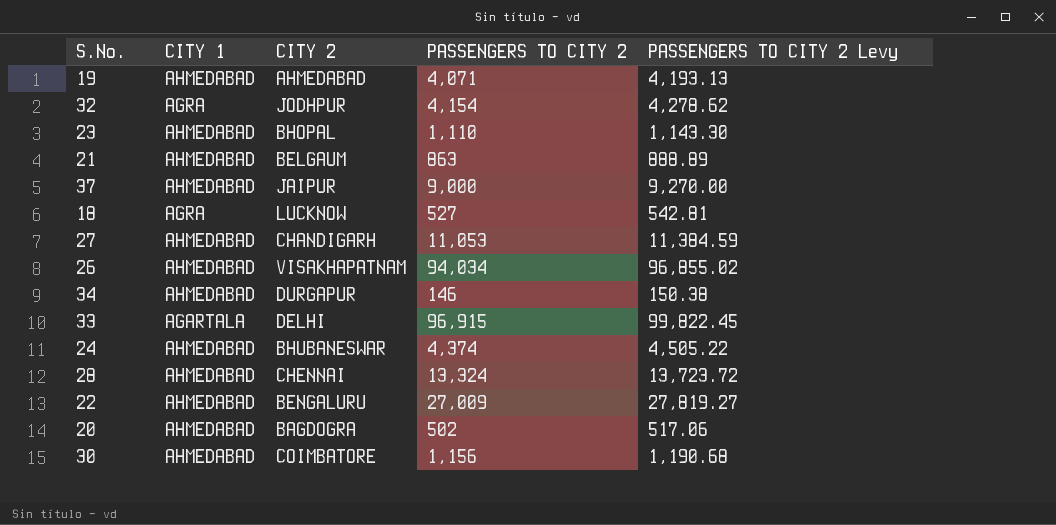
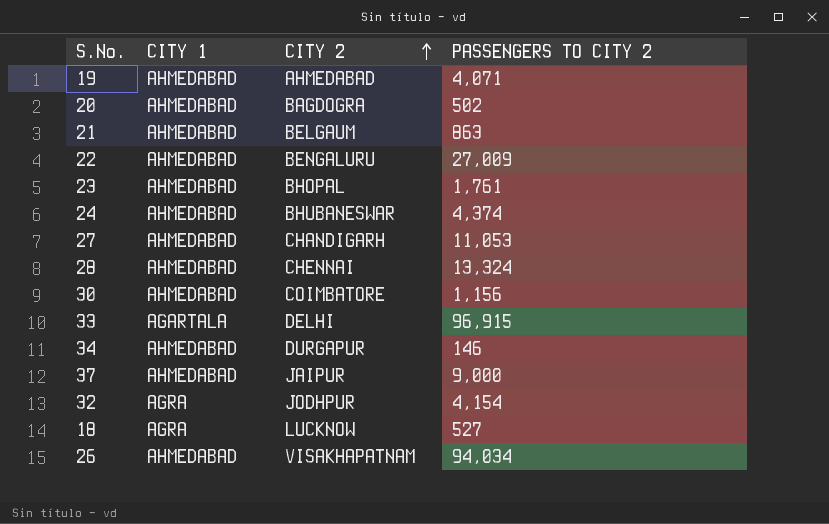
row order: none -> CITY 2 ascending
column PASSENGERS TO CITY 2 Levy | formula: [PASSENGERS TO CITY 2] * 1.03 -> none
23 | PASSENGERS TO CITY 2: 1,110 -> 1,761

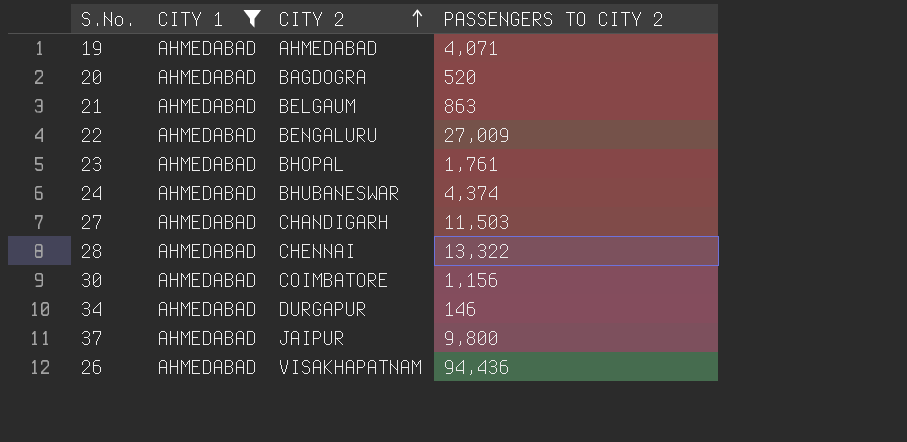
filter: none -> CITY 1 = AHMEDABAD
20 | PASSENGERS TO CITY 2: 502 -> 520
27 | PASSENGERS TO CITY 2: 11,053 -> 11,503
28 | PASSENGERS TO CITY 2: 13,324 -> 13,322
37 | PASSENGERS TO CITY 2: 9,000 -> 9,800
26 | PASSENGERS TO CITY 2: 94,034 -> 94,436

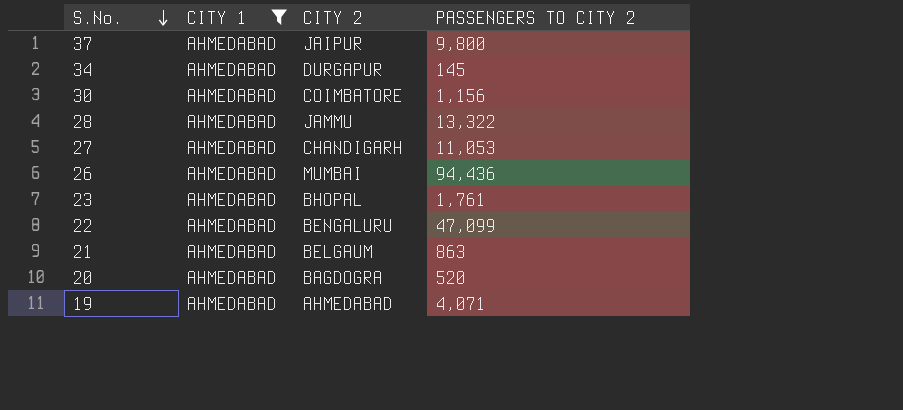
row order: CITY 2 ascending -> S.No. descending
row 24: AHMEDABAD | BHUBANESWAR | 4,374 -> none
34 | PASSENGERS TO CITY 2: 146 -> 145
28 | CITY 2: CHENNAI -> JAMMU
27 | PASSENGERS TO CITY 2: 11,503 -> 11,053
26 | CITY 2: VISAKHAPATNAM -> MUMBAI
22 | PASSENGERS TO CITY 2: 27,009 -> 47,099

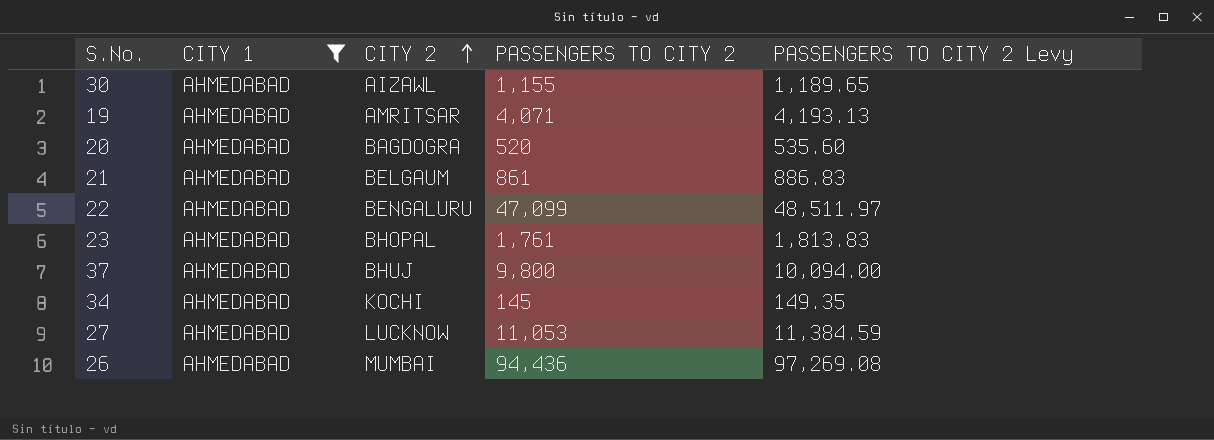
row order: S.No. descending -> CITY 2 ascending
column PASSENGERS TO CITY 2 Levy | formula: none -> [PASSENGERS TO CITY 2] * 1.03
row 28: AHMEDABAD | JAMMU | 13,322 -> none
30 | CITY 2: COIMBATORE -> AIZAWL
30 | PASSENGERS TO CITY 2: 1,156 -> 1,155
19 | CITY 2: AHMEDABAD -> AMRITSAR
21 | PASSENGERS TO CITY 2: 863 -> 861
37 | CITY 2: JAIPUR -> BHUJ
34 | CITY 2: DURGAPUR -> KOCHI
27 | CITY 2: CHANDIGARH -> LUCKNOW

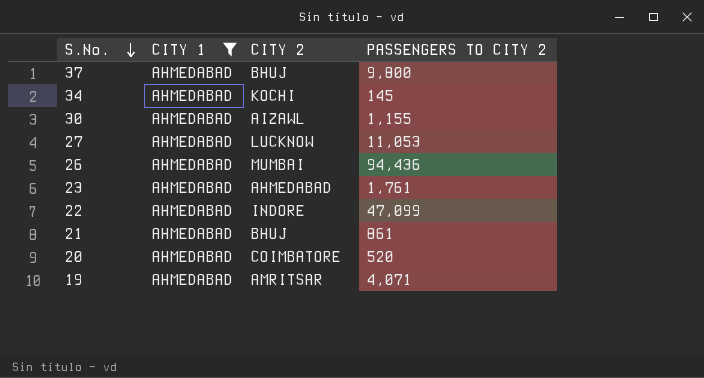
row order: CITY 2 ascending -> S.No. descending
column PASSENGERS TO CITY 2 Levy | formula: [PASSENGERS TO CITY 2] * 1.03 -> none
23 | CITY 2: BHOPAL -> AHMEDABAD
22 | CITY 2: BENGALURU -> INDORE
21 | CITY 2: BELGAUM -> BHUJ
20 | CITY 2: BAGDOGRA -> COIMBATORE

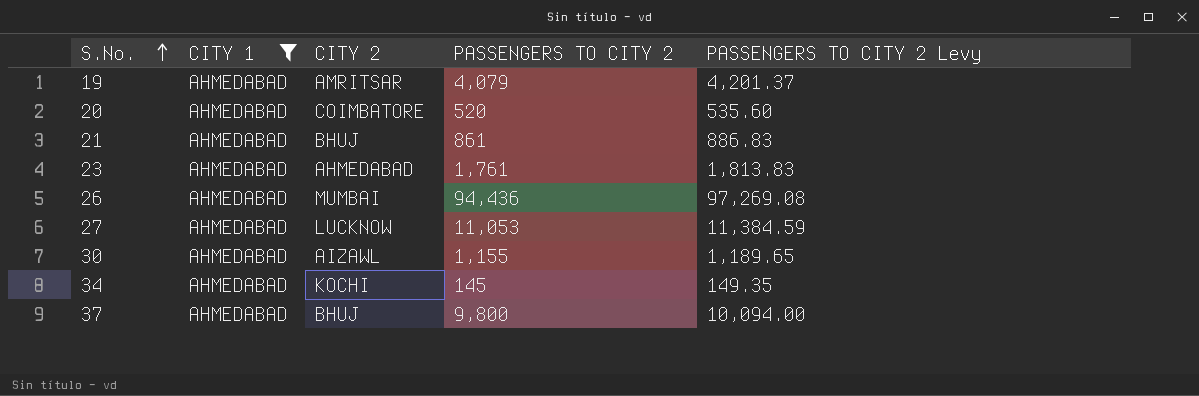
row order: S.No. descending -> S.No. ascending
column PASSENGERS TO CITY 2 Levy | formula: none -> [PASSENGERS TO CITY 2] * 1.03
row 22: AHMEDABAD | INDORE | 47,099 -> none
19 | PASSENGERS TO CITY 2: 4,071 -> 4,079

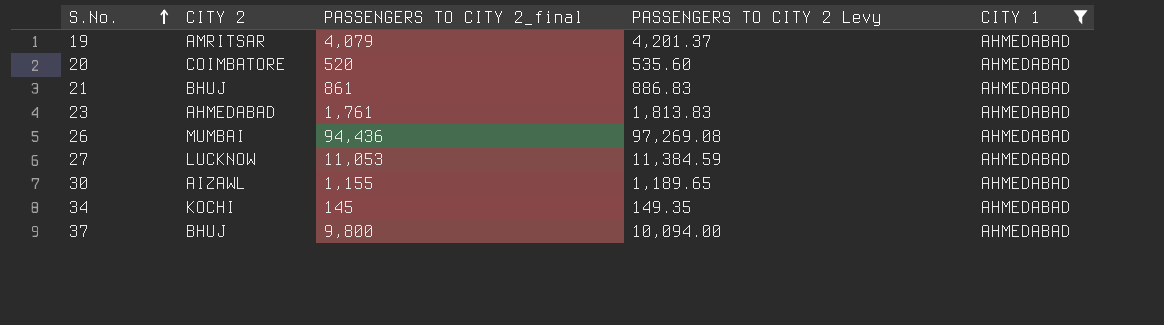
column name: PASSENGERS TO CITY 2 -> PASSENGERS TO CITY 2_final
column CITY 1 | position: 2 -> 5

